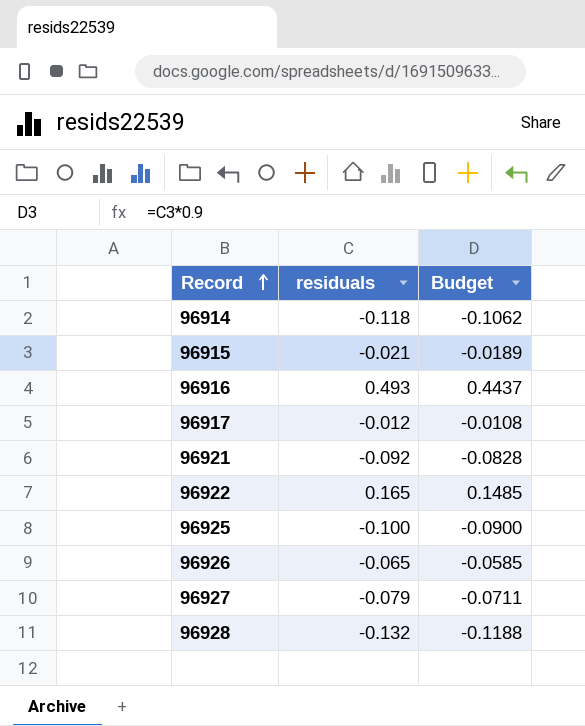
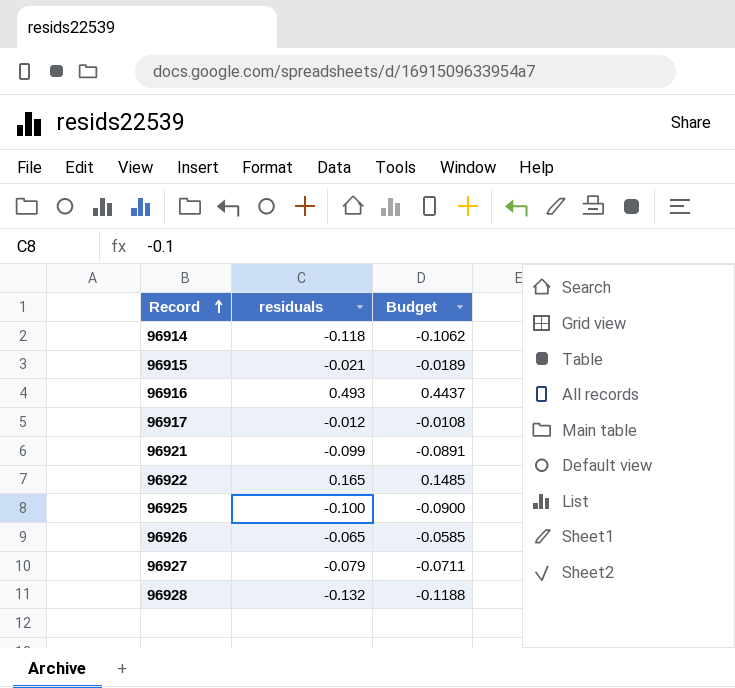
96921 | residuals: -0.092 -> -0.099
96921 | Budget: -0.0828 -> -0.0891

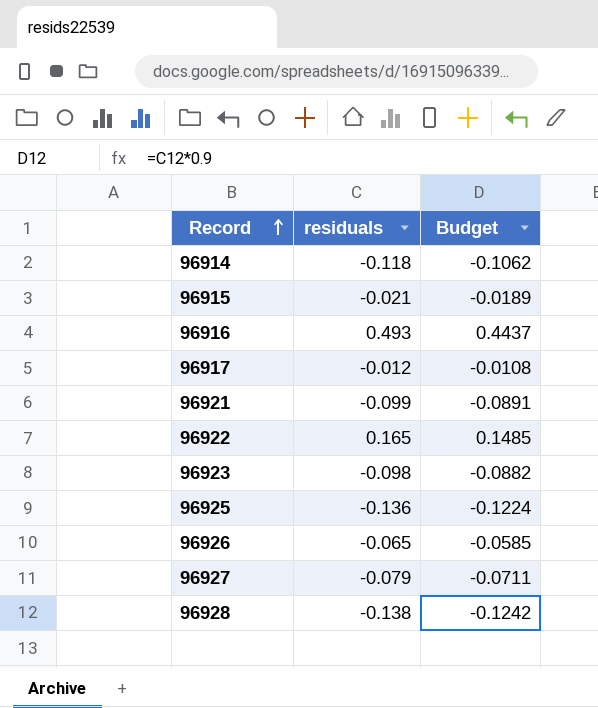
row 96923: none -> -0.098 | -0.0882
96925 | residuals: -0.100 -> -0.136
96925 | Budget: -0.0900 -> -0.1224
96928 | residuals: -0.132 -> -0.138
96928 | Budget: -0.1188 -> -0.1242

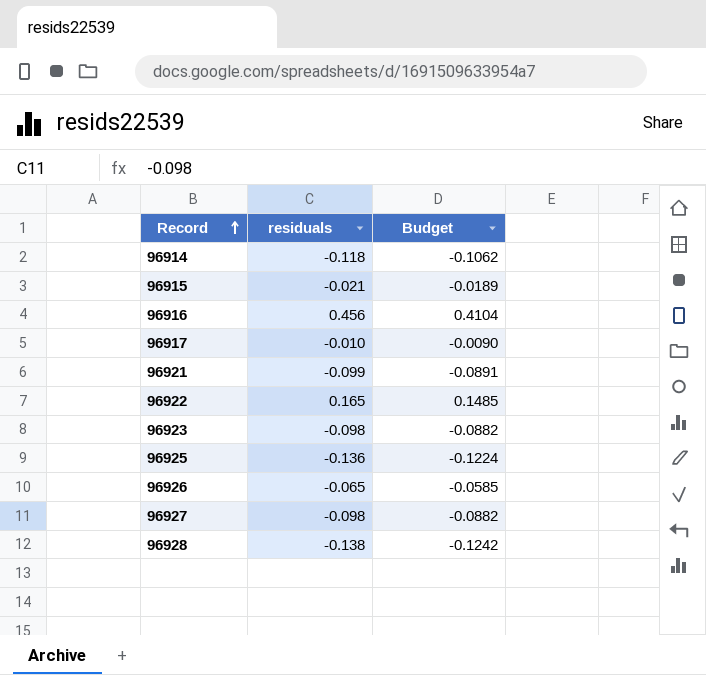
96916 | residuals: 0.493 -> 0.456
96916 | Budget: 0.4437 -> 0.4104
96917 | residuals: -0.012 -> -0.010
96917 | Budget: -0.0108 -> -0.0090
96927 | residuals: -0.079 -> -0.098
96927 | Budget: -0.0711 -> -0.0882

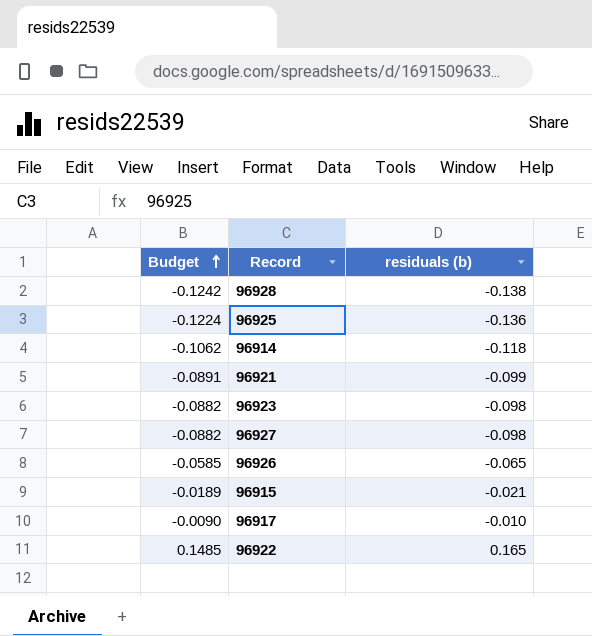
row order: Record ascending -> Budget ascending
column Budget | position: 3 -> 1
column name: residuals -> residuals (b)
row 96916: 0.456 | 0.4104 -> none

